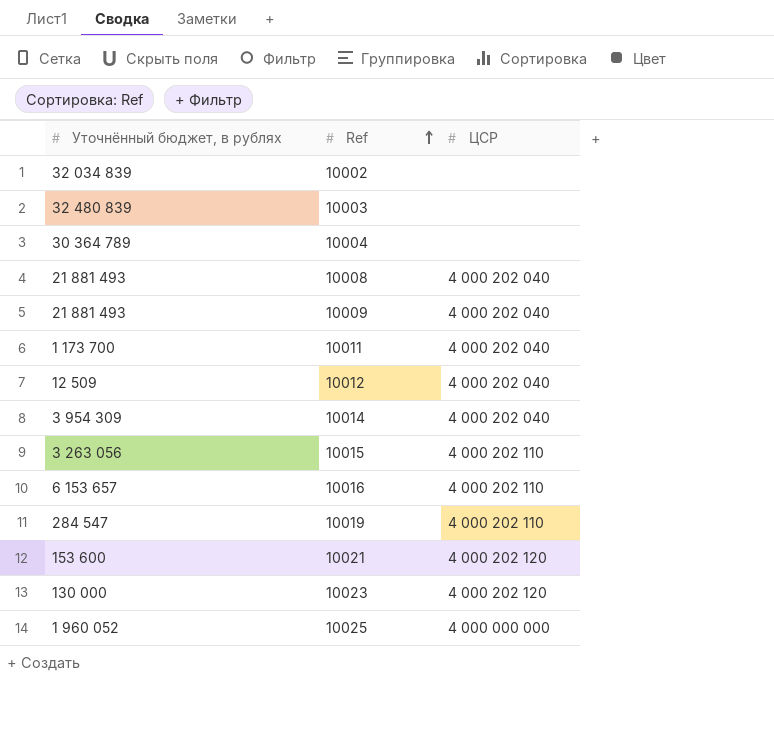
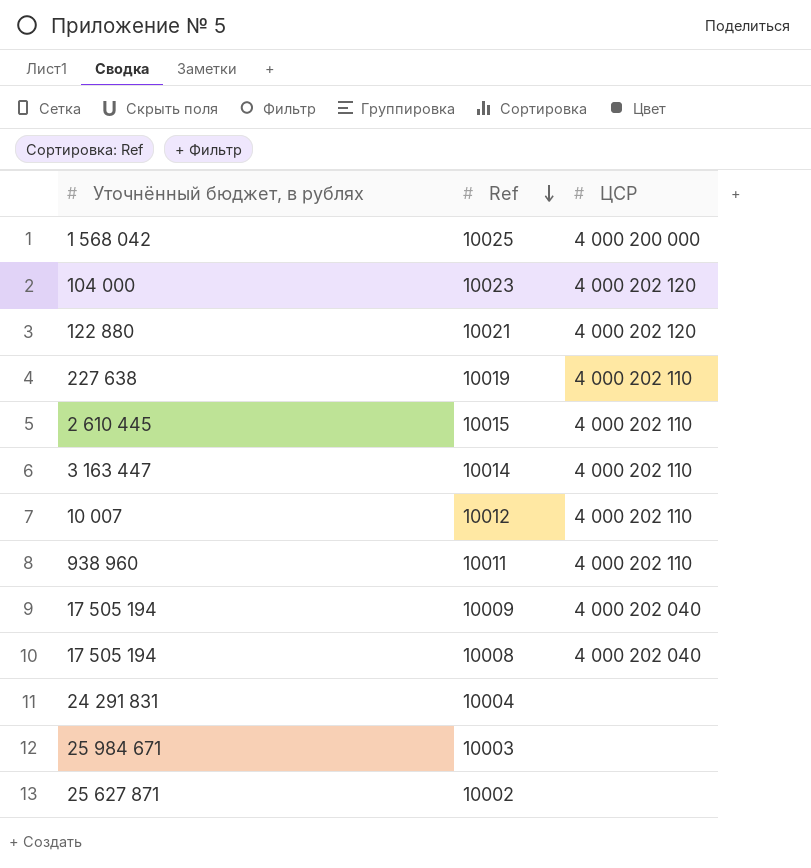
row order: Ref ascending -> Ref descending
row 10016: 6 153 657 | 4 000 202 110 -> none
10025 | Уточнённый бюджет, в рублях: 1 960 052 -> 1 568 042
10025 | ЦСР: 4 000 000 000 -> 4 000 200 000
10023 | Уточнённый бюджет, в рублях: 130 000 -> 104 000
10021 | Уточнённый бюджет, в рублях: 153 600 -> 122 880
10019 | Уточнённый бюджет, в рублях: 284 547 -> 227 638
10015 | Уточнённый бюджет, в рублях: 3 263 056 -> 2 610 445
10014 | Уточнённый бюджет, в рублях: 3 954 309 -> 3 163 447
10014 | ЦСР: 4 000 202 040 -> 4 000 202 110
10012 | Уточнённый бюджет, в рублях: 12 509 -> 10 007
10012 | ЦСР: 4 000 202 040 -> 4 000 202 110
10011 | Уточнённый бюджет, в рублях: 1 173 700 -> 938 960
10011 | ЦСР: 4 000 202 040 -> 4 000 202 110
10009 | Уточнённый бюджет, в рублях: 21 881 493 -> 17 505 194
10008 | Уточнённый бюджет, в рублях: 21 881 493 -> 17 505 194
10004 | Уточнённый бюджет, в рублях: 30 364 789 -> 24 291 831
10003 | Уточнённый бюджет, в рублях: 32 480 839 -> 25 984 671
10002 | Уточнённый бюджет, в рублях: 32 034 839 -> 25 627 871

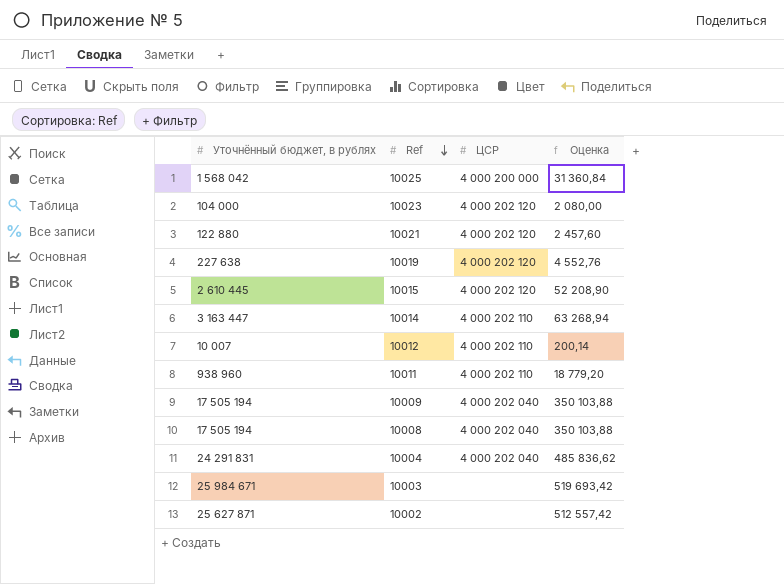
column Оценка | formula: none -> [Уточнённый бюджет, в рублях] * 0,02
10019 | ЦСР: 4 000 202 110 -> 4 000 202 120
10015 | ЦСР: 4 000 202 110 -> 4 000 202 120
10004 | ЦСР: none -> 4 000 202 040

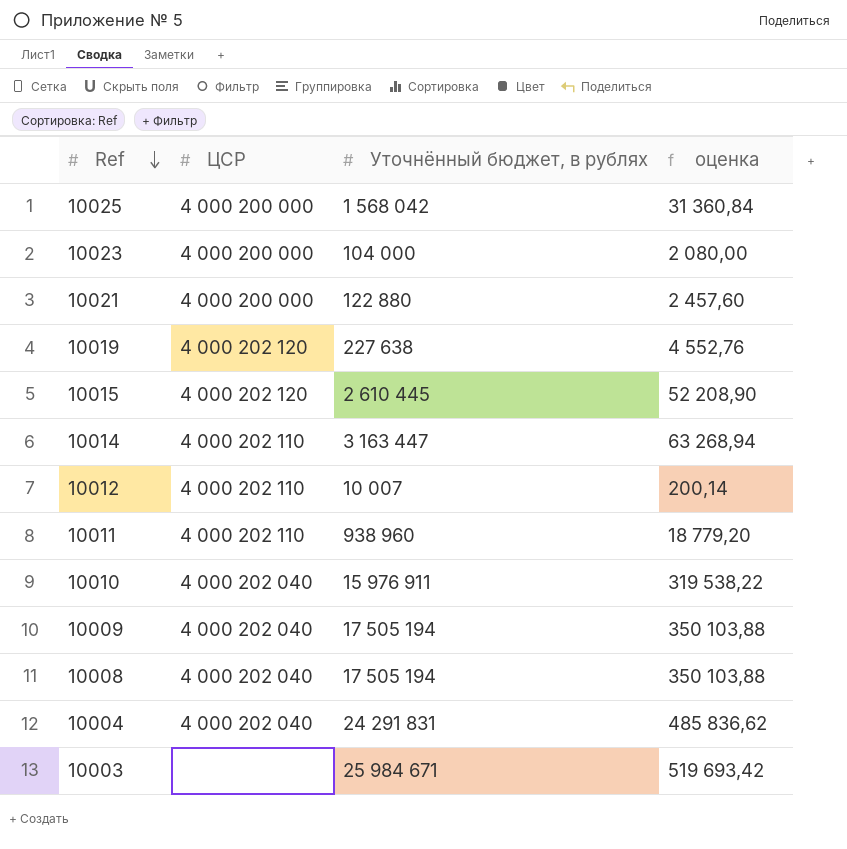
column Уточнённый бюджет, в рублях | position: 1 -> 3
column name: Оценка -> оценка
row 10002: 25 627 871 | none | 512 557,42 -> none
10023 | ЦСР: 4 000 202 120 -> 4 000 200 000
10021 | ЦСР: 4 000 202 120 -> 4 000 200 000
row 10010: none -> 4 000 202 040 | 15 976 911 | 319 538,22

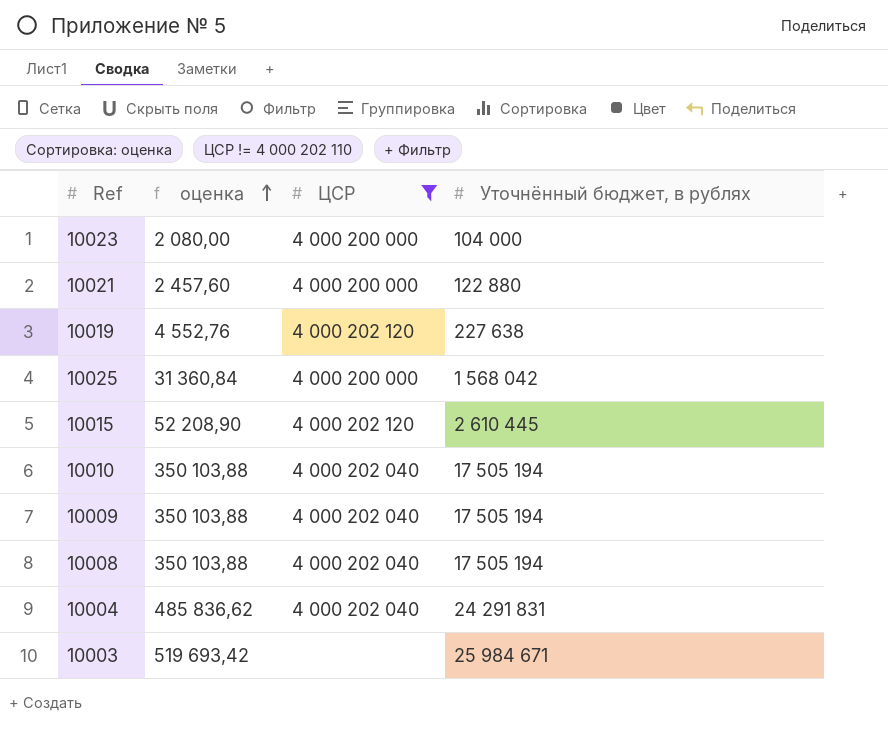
filter: none -> ЦСР != 4 000 202 110
row order: Ref descending -> оценка ascending
column оценка | position: 4 -> 2
10010 | оценка: 319 538,22 -> 350 103,88
10010 | Уточнённый бюджет, в рублях: 15 976 911 -> 17 505 194

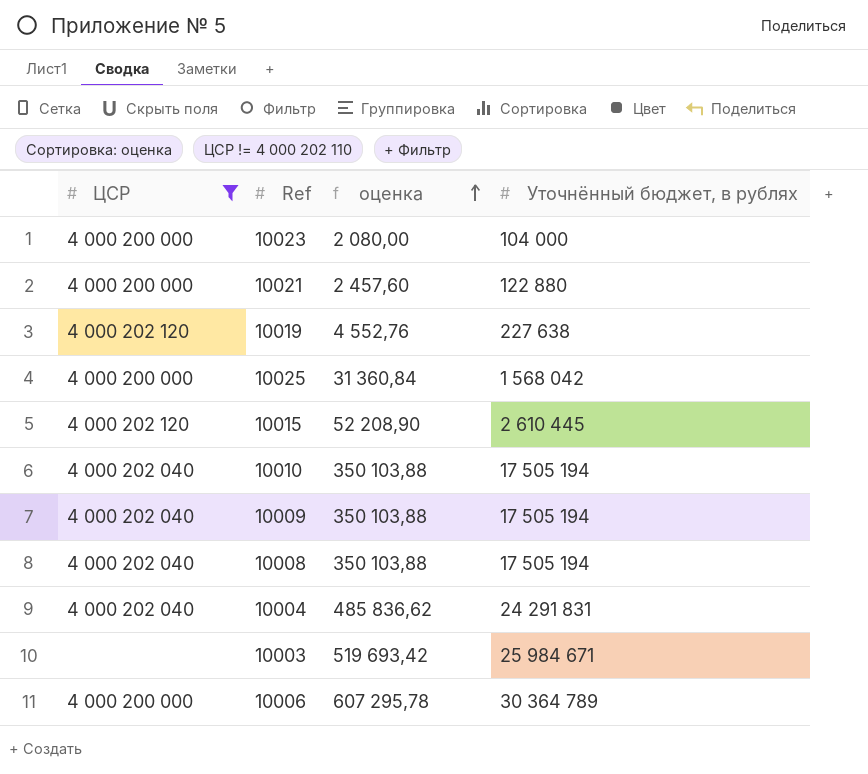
column ЦСР | position: 3 -> 1
row 10006: none -> 4 000 200 000 | 607 295,78 | 30 364 789

